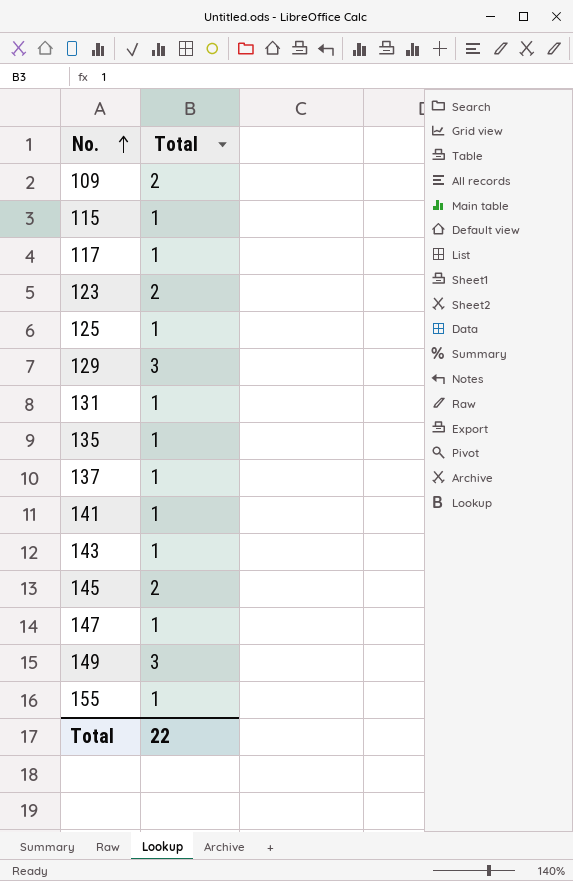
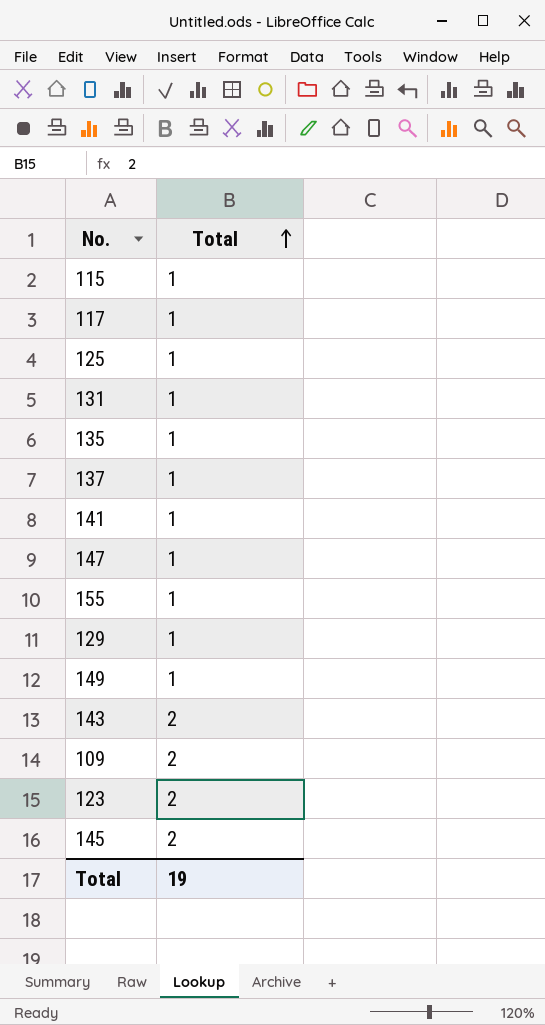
row order: No. ascending -> Total ascending
129 | Total: 3 -> 1
149 | Total: 3 -> 1
143 | Total: 1 -> 2
Total | Total: 22 -> 19

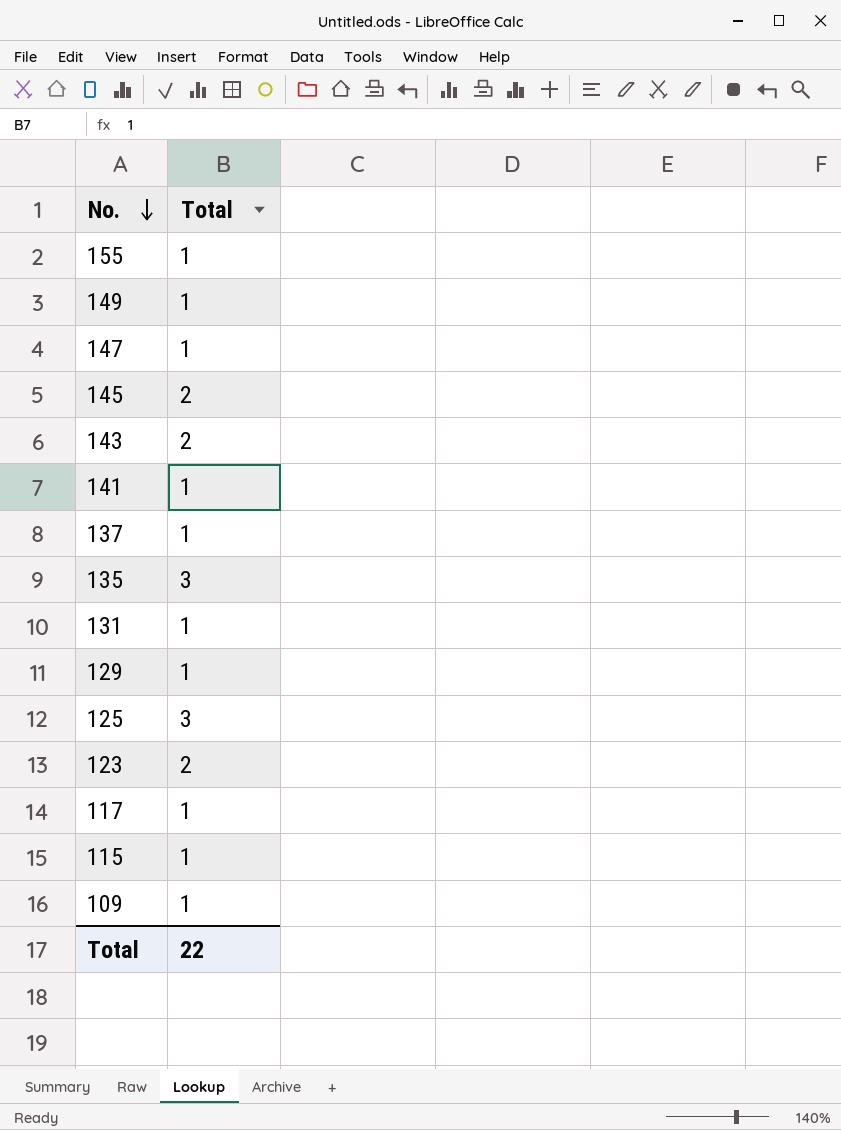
row order: Total ascending -> No. descending
135 | Total: 1 -> 3
125 | Total: 1 -> 3
109 | Total: 2 -> 1
Total | Total: 19 -> 22

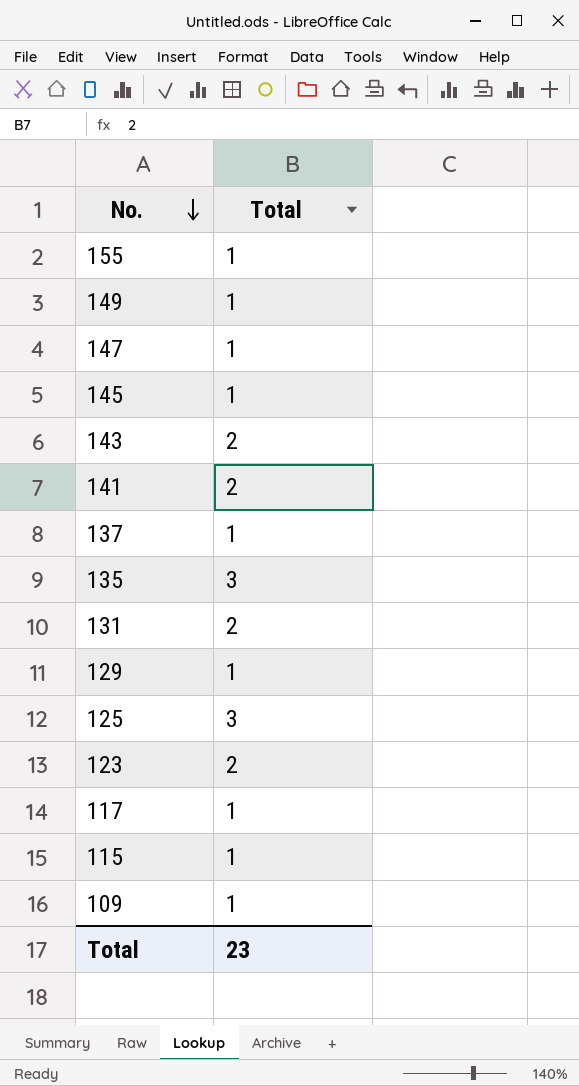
145 | Total: 2 -> 1
141 | Total: 1 -> 2
131 | Total: 1 -> 2
Total | Total: 22 -> 23

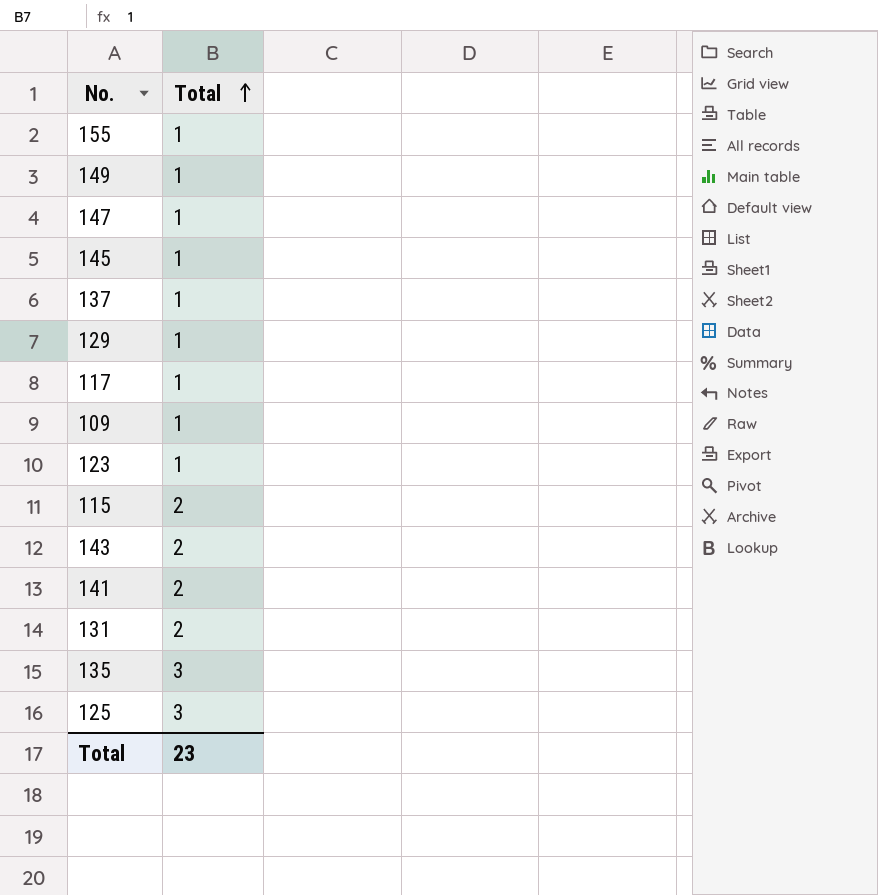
row order: No. descending -> Total ascending
123 | Total: 2 -> 1
115 | Total: 1 -> 2

